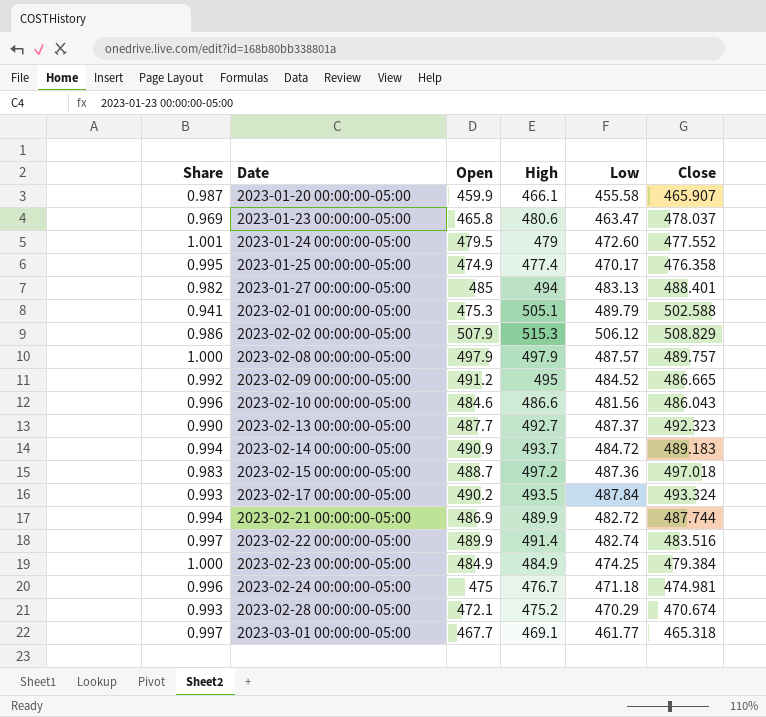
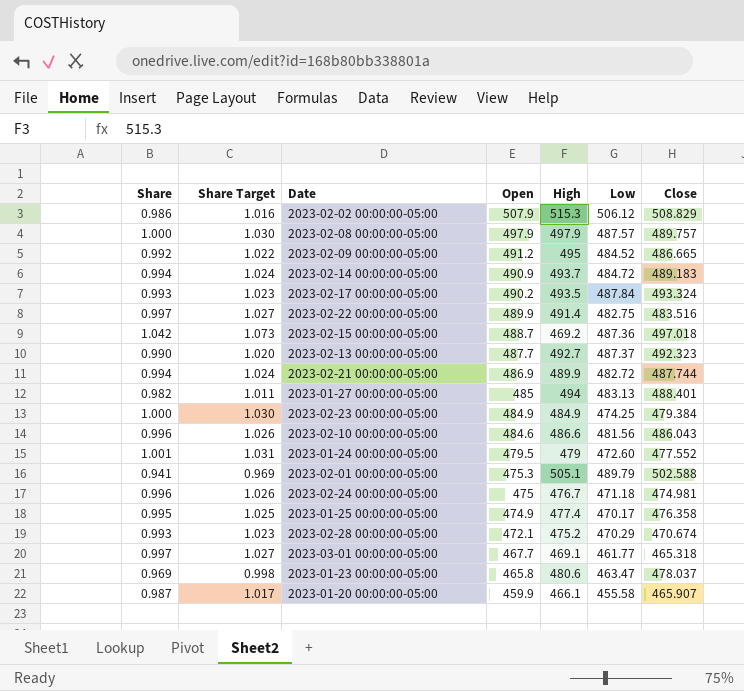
row order: Date ascending -> Open descending
column Share Target | formula: none -> [Share] * 1.03
2023-02-22 00:00:00-05:00 | Low: 482.74 -> 482.75
2023-02-15 00:00:00-05:00 | Share: 0.983 -> 1.042
2023-02-15 00:00:00-05:00 | High: 497.2 -> 469.2

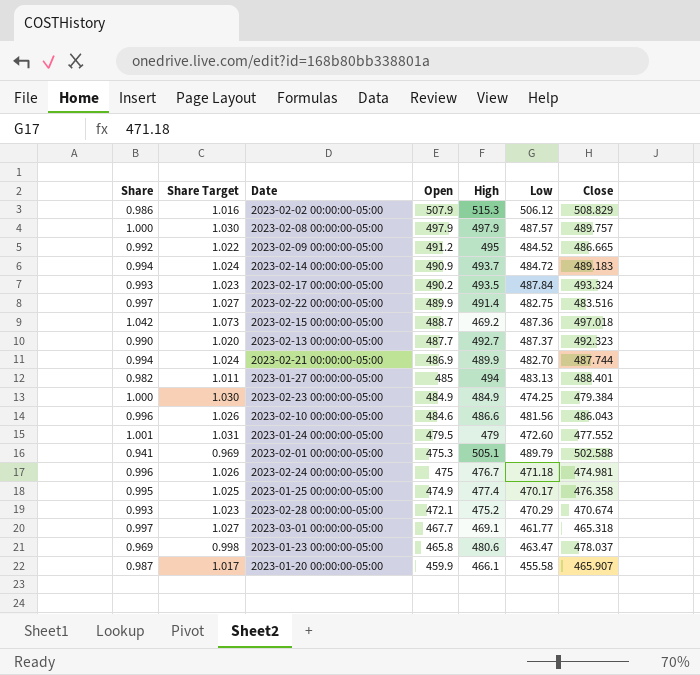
2023-02-21 00:00:00-05:00 | Low: 482.72 -> 482.70

